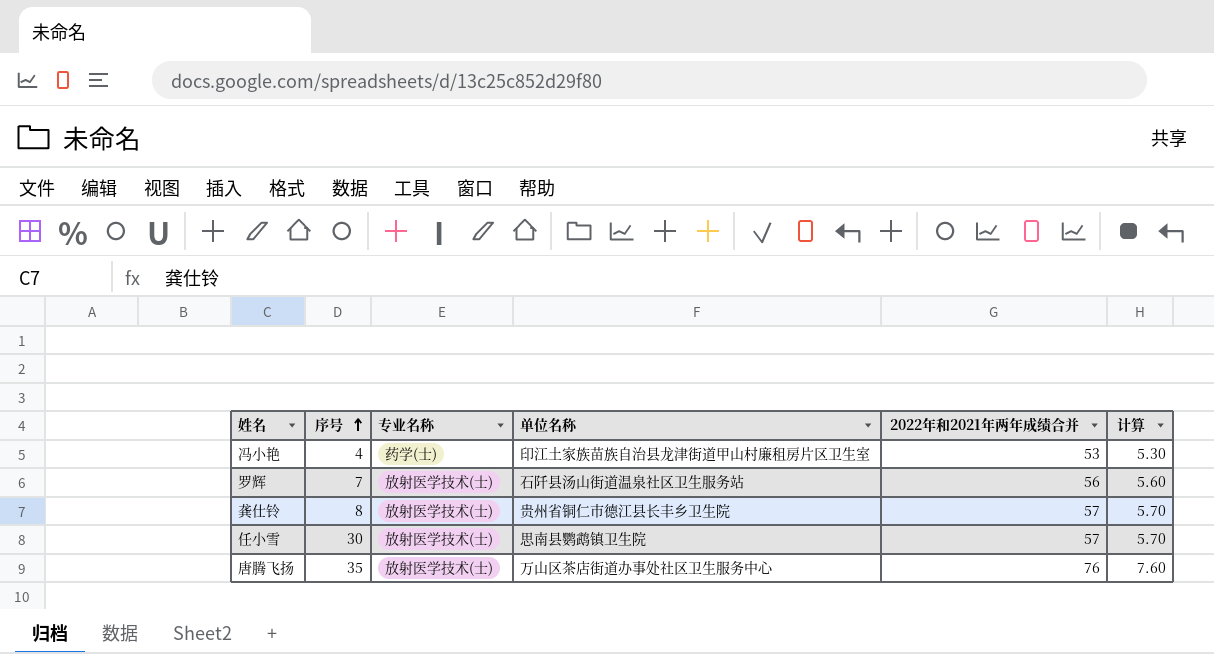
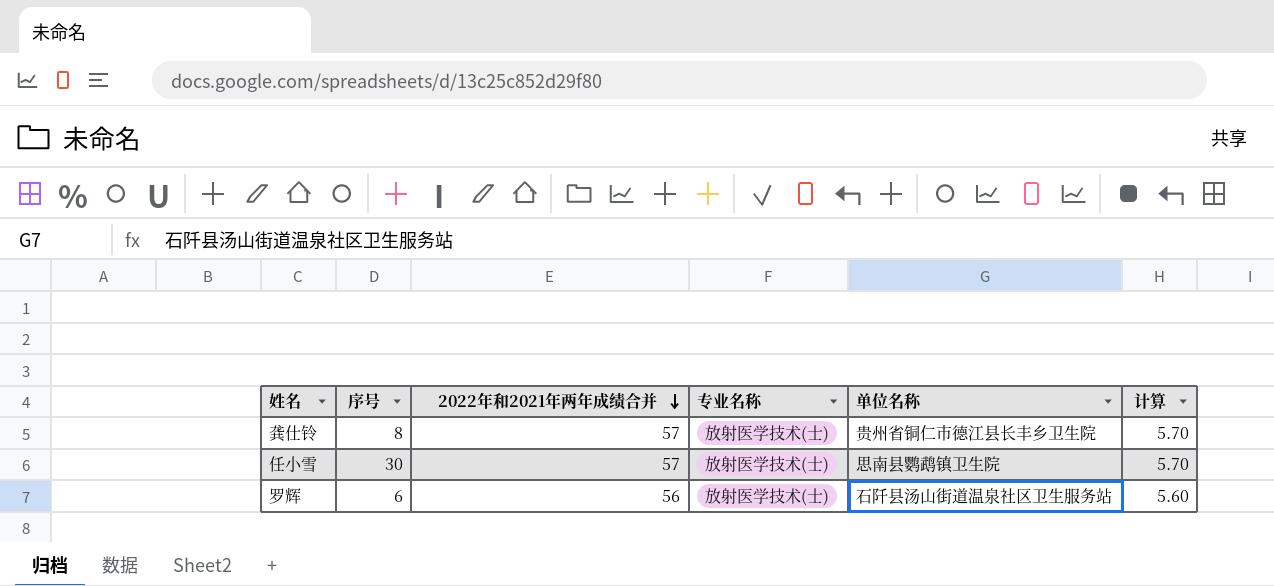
row order: 序号 ascending -> 2022年和2021年两年成绩合并 descending
column 2022年和2021年两年成绩合并 | position: 5 -> 3
row 冯小艳: 4 | 药学(士) | 印江土家族苗族自治县龙津街道甲山村廉租房片区卫生室 | 53 | 5.30 -> none
row 唐腾飞扬: 35 | 放射医学技术(士) | 万山区茶店街道办事处社区卫生服务中心 | 76 | 7.60 -> none
罗辉 | 序号: 7 -> 6

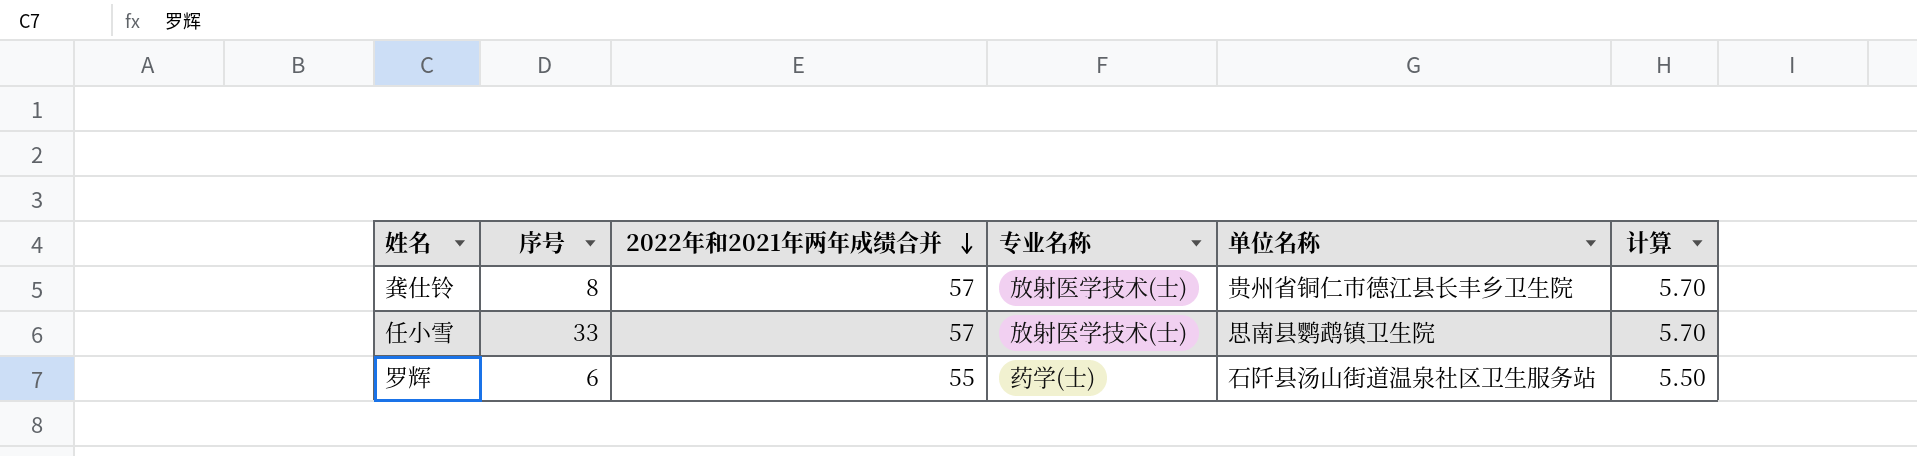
任小雪 | 序号: 30 -> 33
罗辉 | 2022年和2021年两年成绩合并: 56 -> 55
罗辉 | 专业名称: 放射医学技术(士) -> 药学(士)
罗辉 | 计算: 5.60 -> 5.50

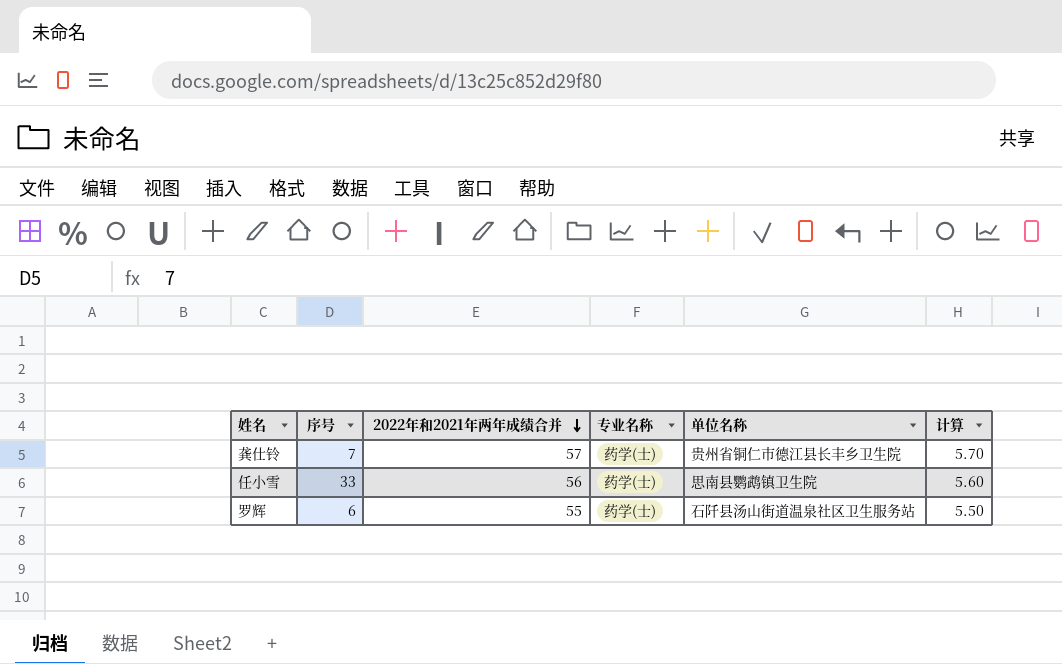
龚仕铃 | 序号: 8 -> 7
龚仕铃 | 专业名称: 放射医学技术(士) -> 药学(士)
任小雪 | 2022年和2021年两年成绩合并: 57 -> 56
任小雪 | 专业名称: 放射医学技术(士) -> 药学(士)
任小雪 | 计算: 5.70 -> 5.60

